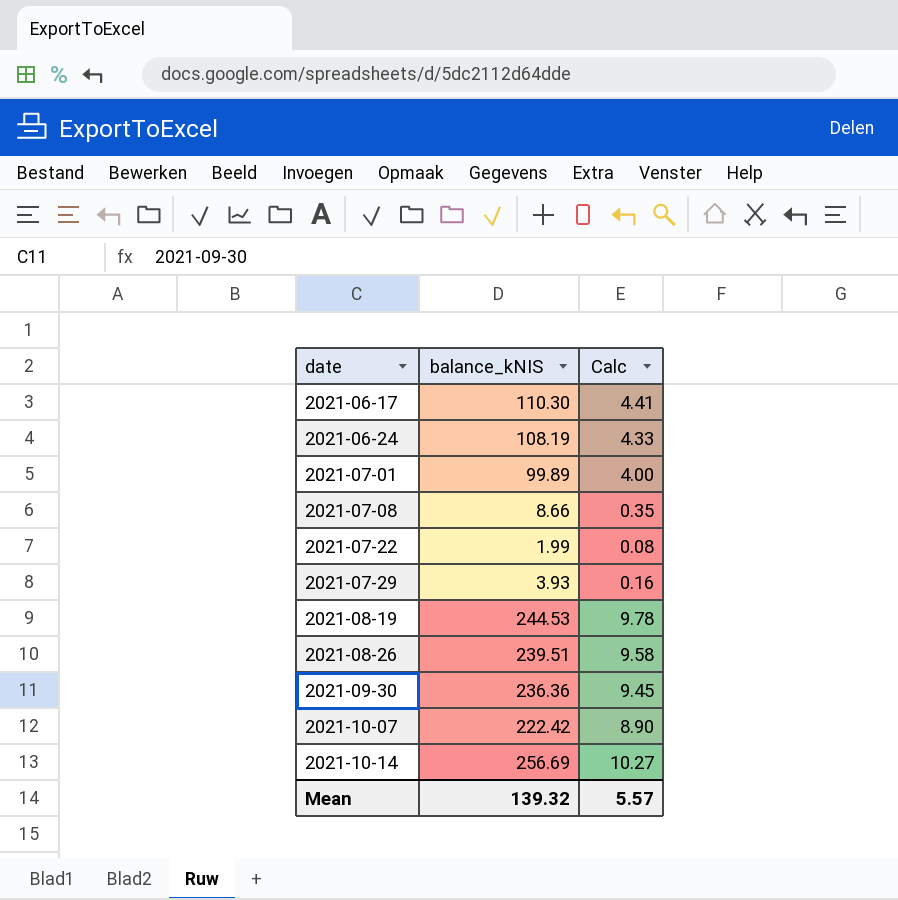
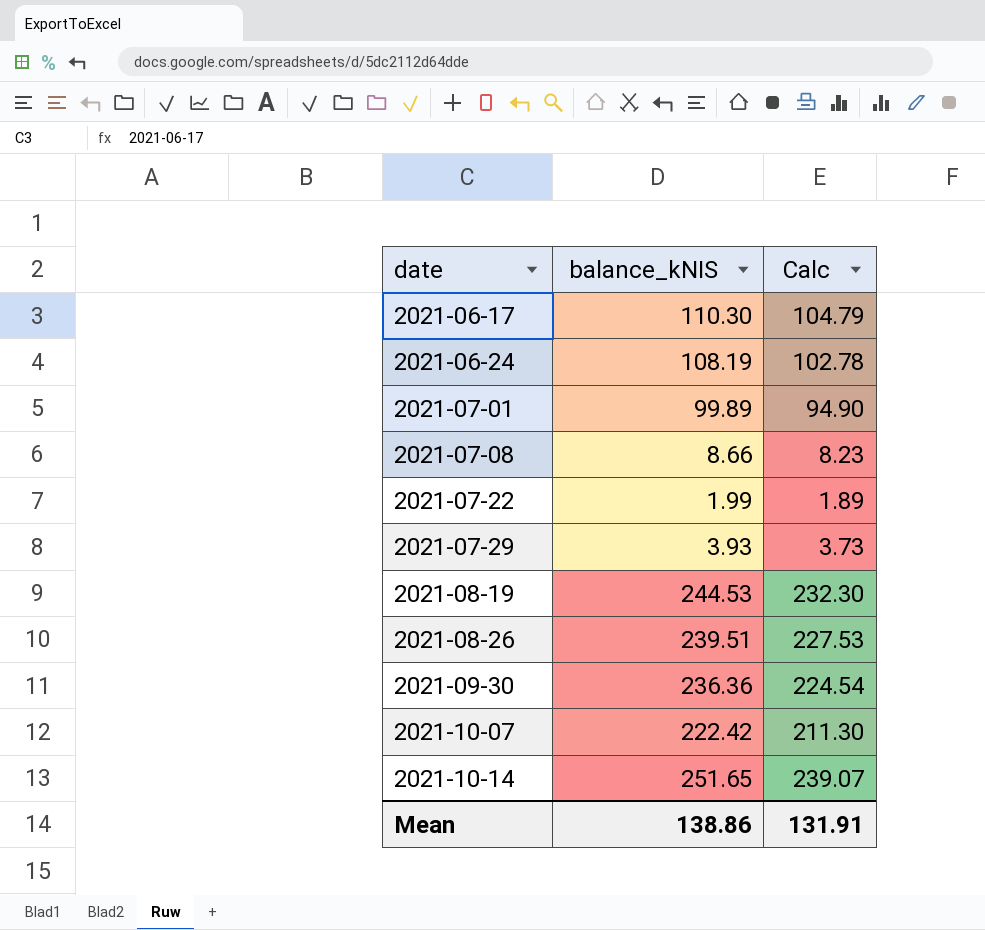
column Calc | formula: [balance_kNIS] * 0.04 -> [balance_kNIS] * 0.95
2021-10-14 | balance_kNIS: 256.69 -> 251.65
Mean | balance_kNIS: 139.32 -> 138.86
Mean | Calc: 5.57 -> 131.91

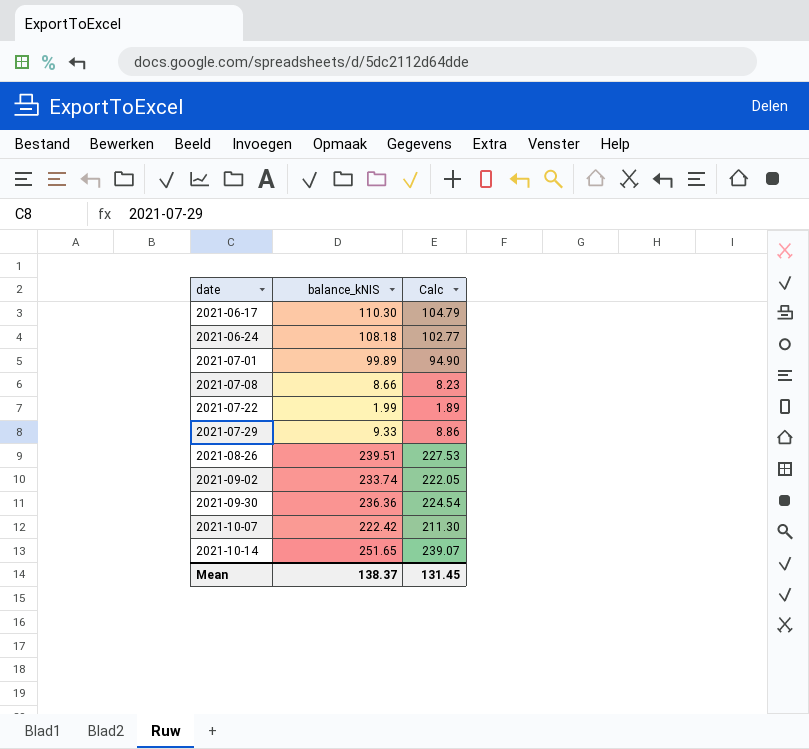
row 2021-08-19: 244.53 | 232.30 -> none
2021-06-24 | balance_kNIS: 108.19 -> 108.18
2021-06-24 | Calc: 102.78 -> 102.77
2021-07-29 | balance_kNIS: 3.93 -> 9.33
2021-07-29 | Calc: 3.73 -> 8.86
row 2021-09-02: none -> 233.74 | 222.05
Mean | balance_kNIS: 138.86 -> 138.37
Mean | Calc: 131.91 -> 131.45

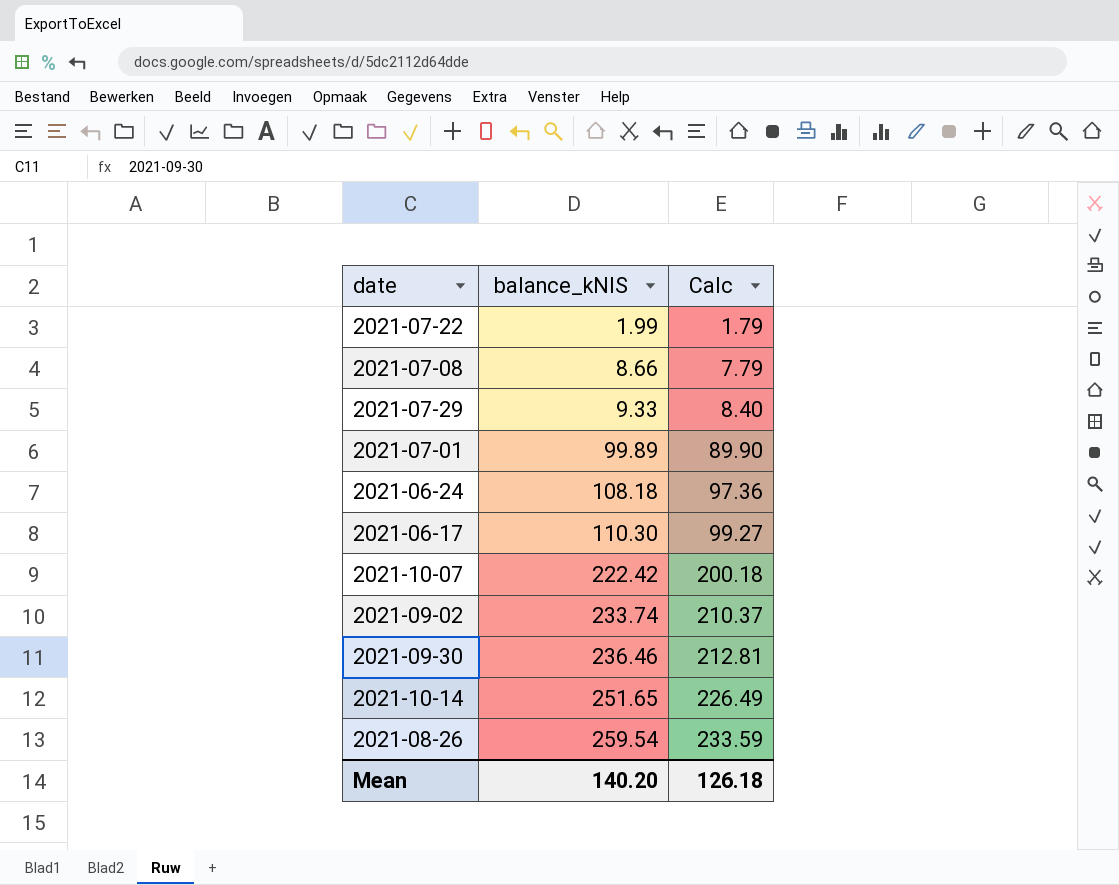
row order: date ascending -> balance_kNIS ascending
column Calc | formula: [balance_kNIS] * 0.95 -> [balance_kNIS] * 0.9
2021-09-30 | balance_kNIS: 236.36 -> 236.46
2021-08-26 | balance_kNIS: 239.51 -> 259.54
Mean | balance_kNIS: 138.37 -> 140.20
Mean | Calc: 131.45 -> 126.18

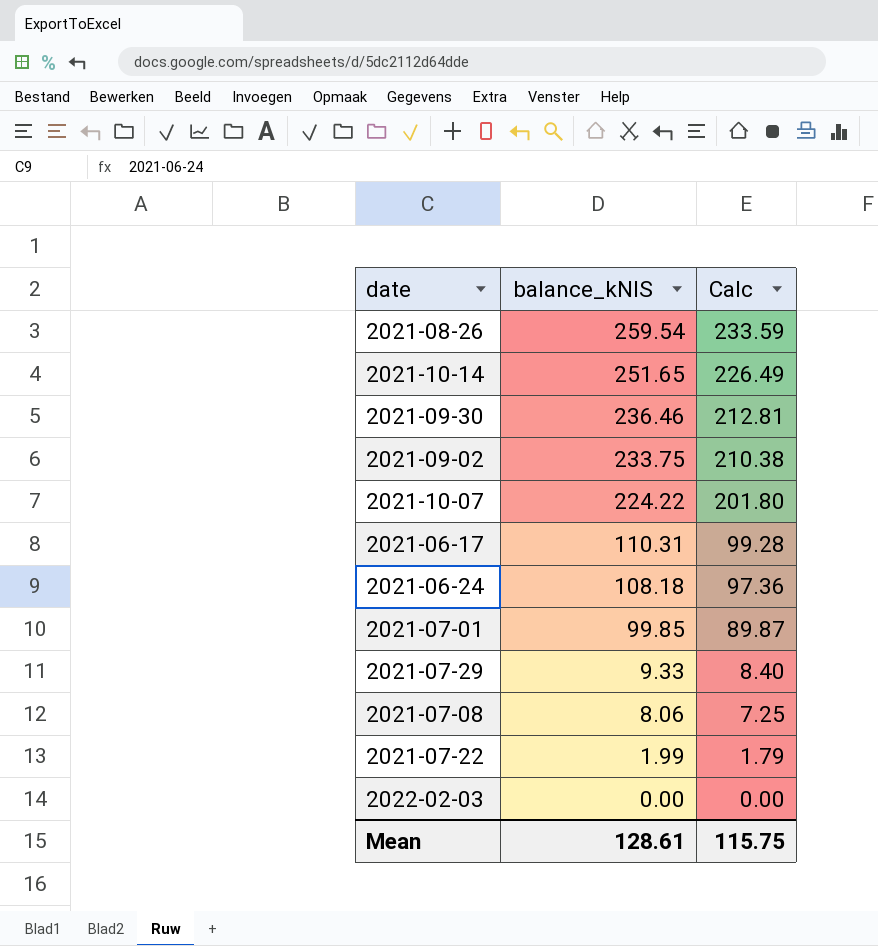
row order: balance_kNIS ascending -> balance_kNIS descending
2021-09-02 | balance_kNIS: 233.74 -> 233.75
2021-09-02 | Calc: 210.37 -> 210.38
2021-10-07 | balance_kNIS: 222.42 -> 224.22
2021-10-07 | Calc: 200.18 -> 201.80
2021-06-17 | balance_kNIS: 110.30 -> 110.31
2021-06-17 | Calc: 99.27 -> 99.28
2021-07-01 | balance_kNIS: 99.89 -> 99.85
2021-07-01 | Calc: 89.90 -> 89.87
2021-07-08 | balance_kNIS: 8.66 -> 8.06
2021-07-08 | Calc: 7.79 -> 7.25
row 2022-02-03: none -> 0.00 | 0.00
Mean | balance_kNIS: 140.20 -> 128.61
Mean | Calc: 126.18 -> 115.75

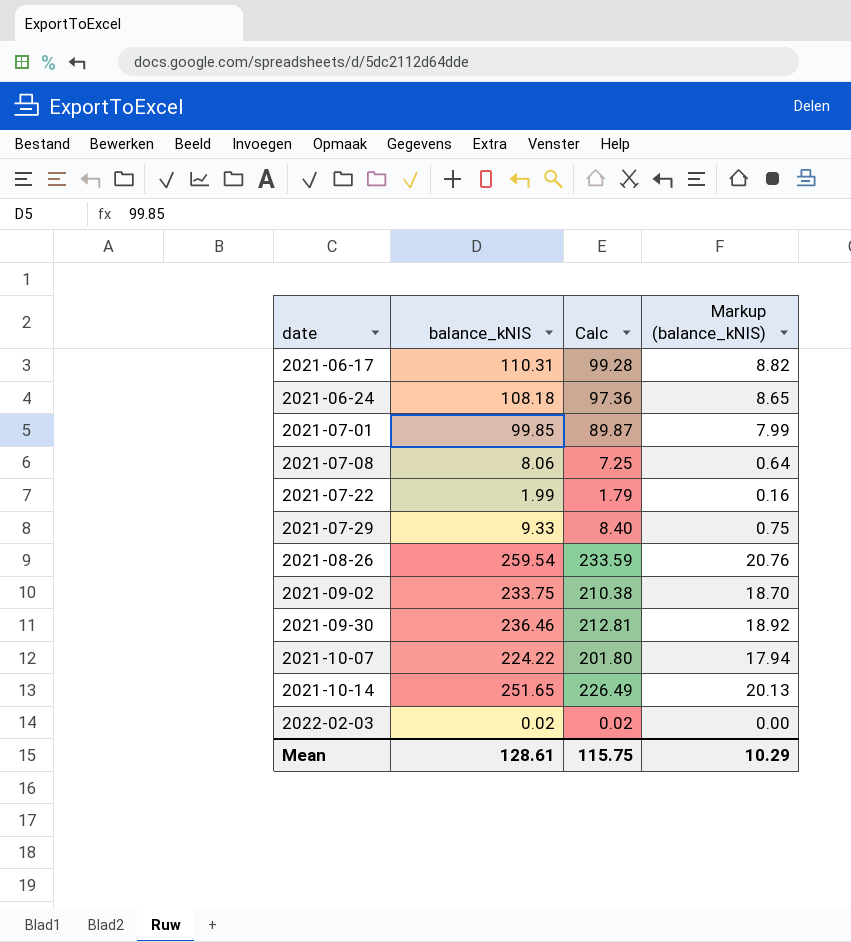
row order: balance_kNIS descending -> date ascending
column Markup (balance_kNIS) | formula: none -> [balance_kNIS] * 0.08
2022-02-03 | balance_kNIS: 0.00 -> 0.02
2022-02-03 | Calc: 0.00 -> 0.02

